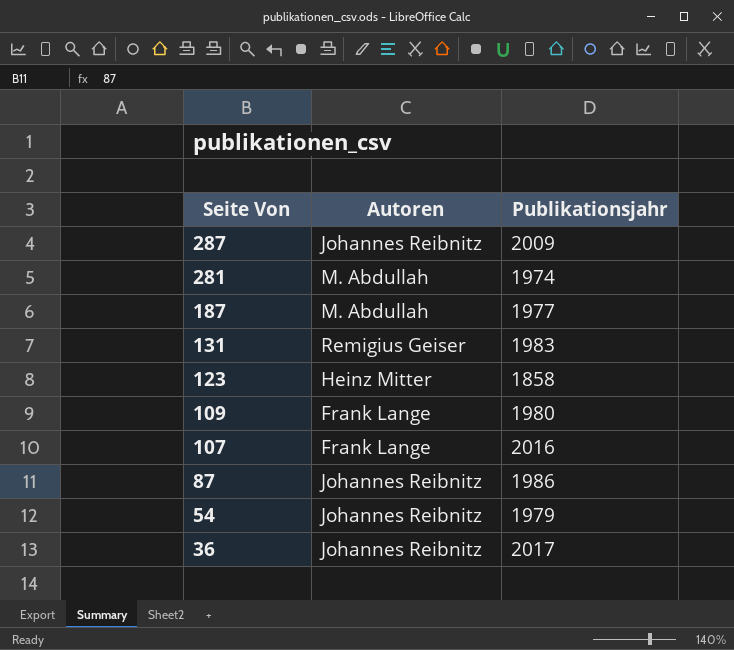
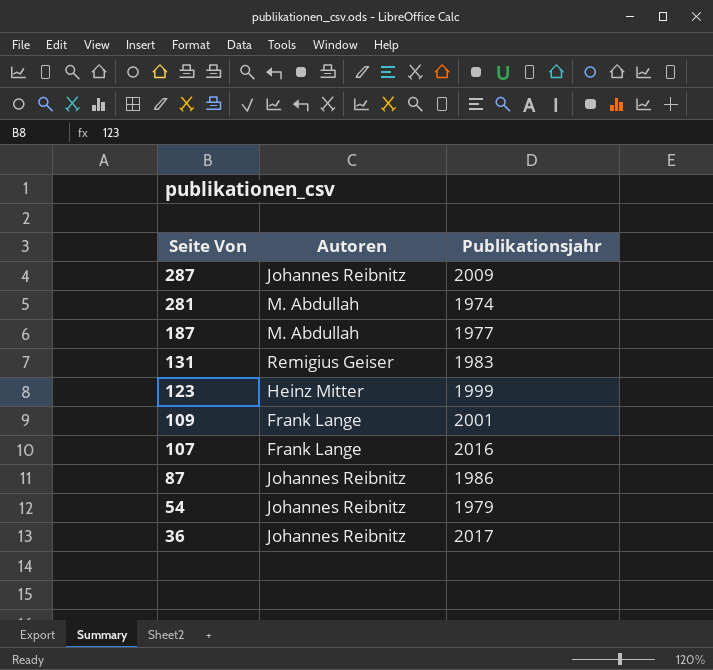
123 | Publikationsjahr: 1858 -> 1999
109 | Publikationsjahr: 1980 -> 2001

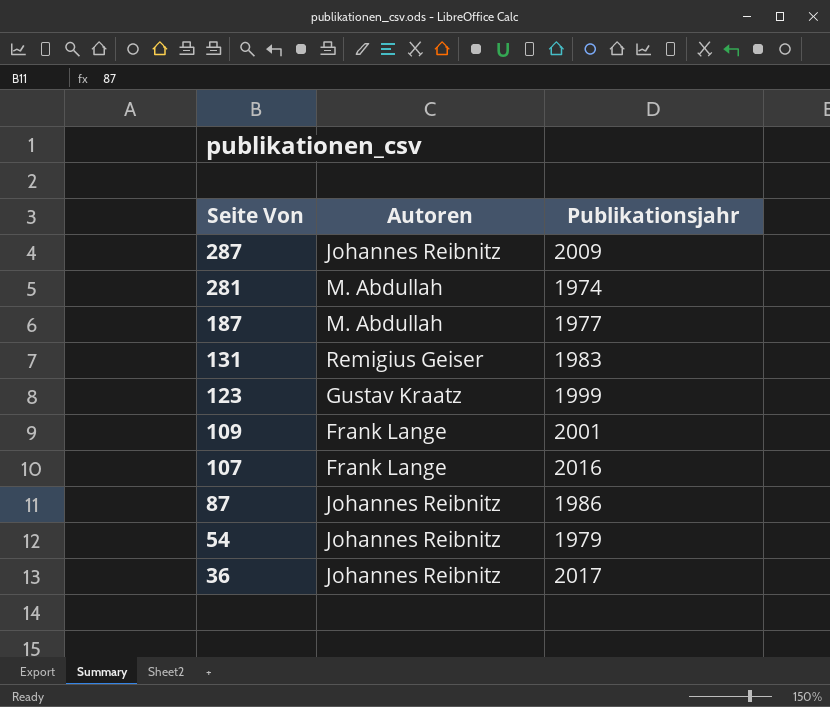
123 | Autoren: Heinz Mitter -> Gustav Kraatz

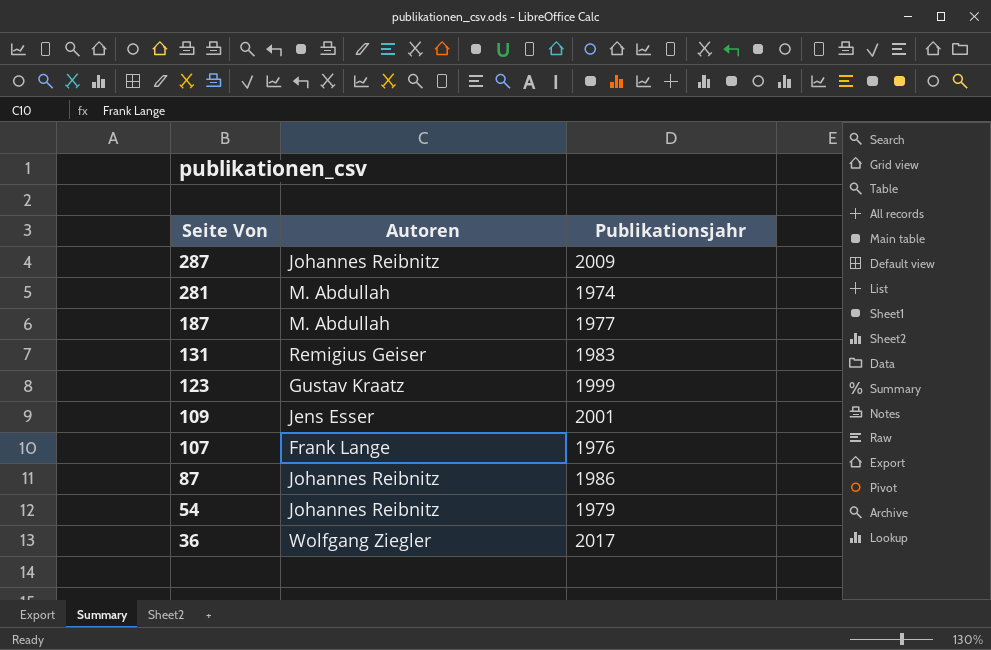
109 | Autoren: Frank Lange -> Jens Esser
107 | Publikationsjahr: 2016 -> 1976
36 | Autoren: Johannes Reibnitz -> Wolfgang Ziegler

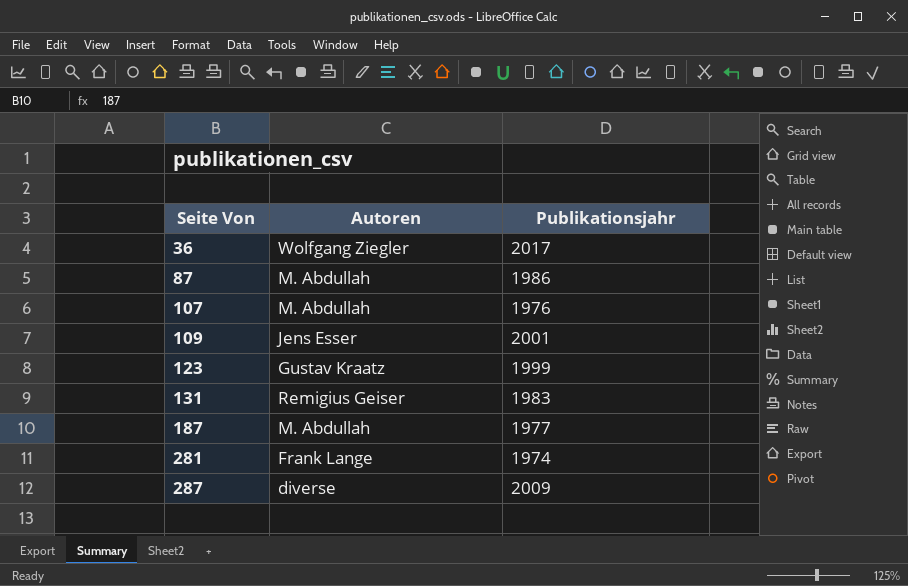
row order: Seite Von descending -> Seite Von ascending
row 54: Johannes Reibnitz | 1979 -> none
87 | Autoren: Johannes Reibnitz -> M. Abdullah
107 | Autoren: Frank Lange -> M. Abdullah
281 | Autoren: M. Abdullah -> Frank Lange
287 | Autoren: Johannes Reibnitz -> diverse

